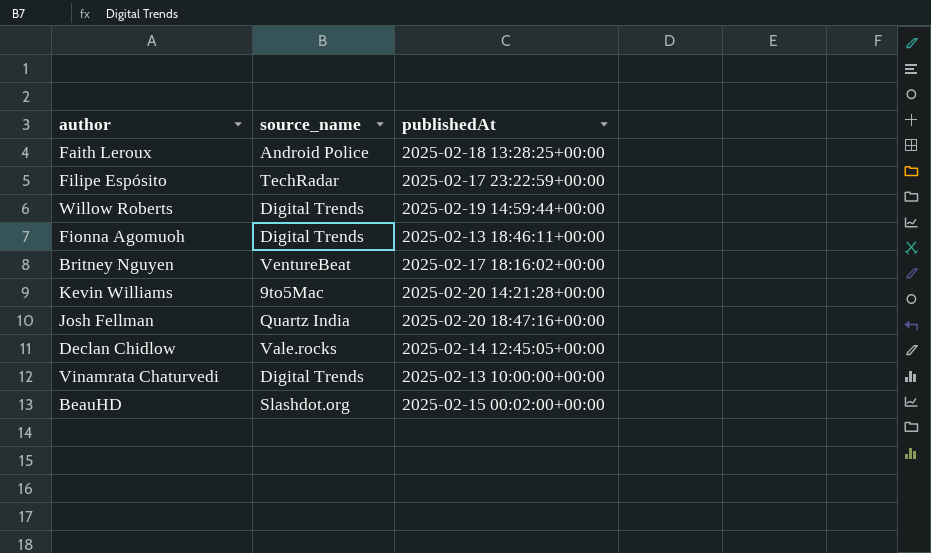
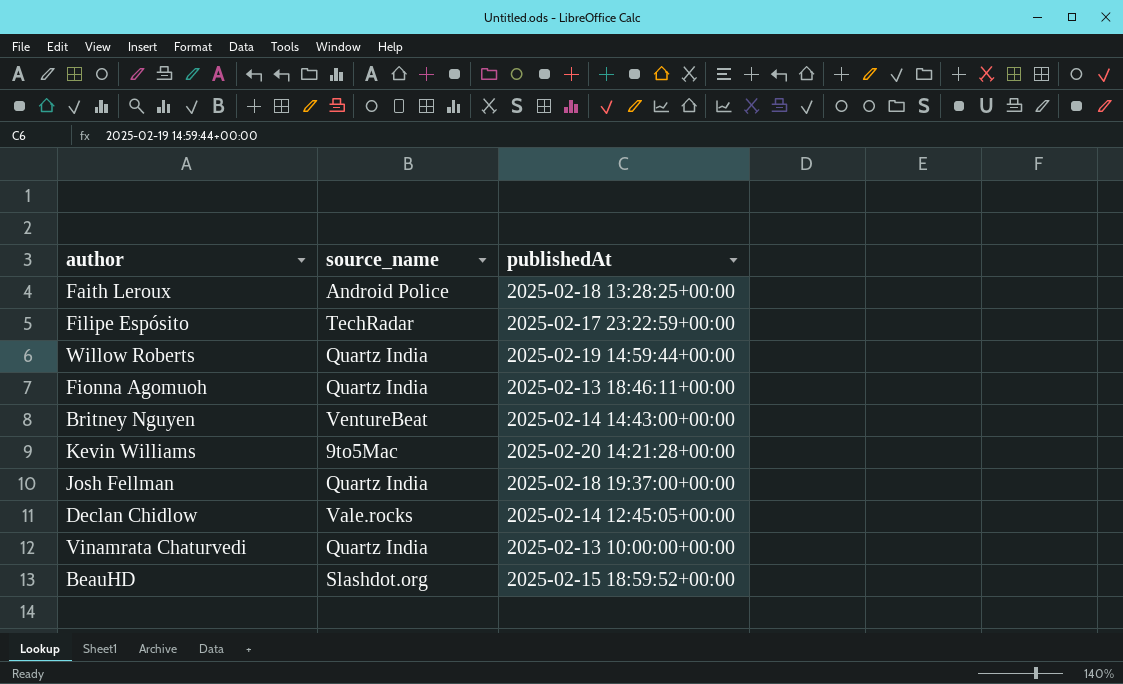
Willow Roberts | source_name: Digital Trends -> Quartz India
Fionna Agomuoh | source_name: Digital Trends -> Quartz India
Britney Nguyen | publishedAt: 2025-02-17 18:16:02+00:00 -> 2025-02-14 14:43:00+00:00
Josh Fellman | publishedAt: 2025-02-20 18:47:16+00:00 -> 2025-02-18 19:37:00+00:00
Vinamrata Chaturvedi | source_name: Digital Trends -> Quartz India
BeauHD | publishedAt: 2025-02-15 00:02:00+00:00 -> 2025-02-15 18:59:52+00:00

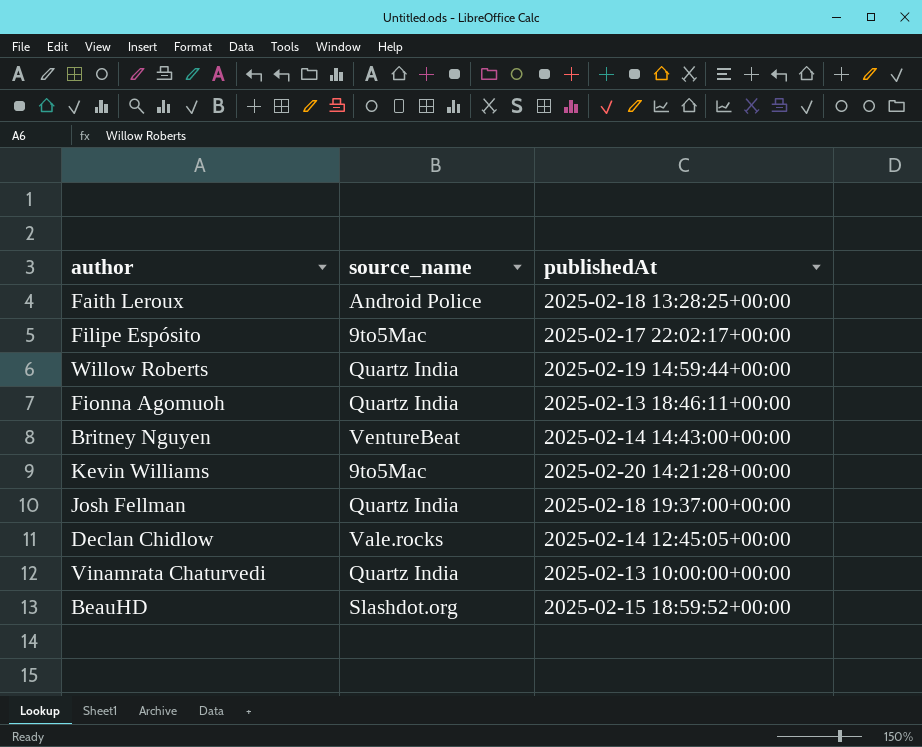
Filipe Espósito | source_name: TechRadar -> 9to5Mac
Filipe Espósito | publishedAt: 2025-02-17 23:22:59+00:00 -> 2025-02-17 22:02:17+00:00

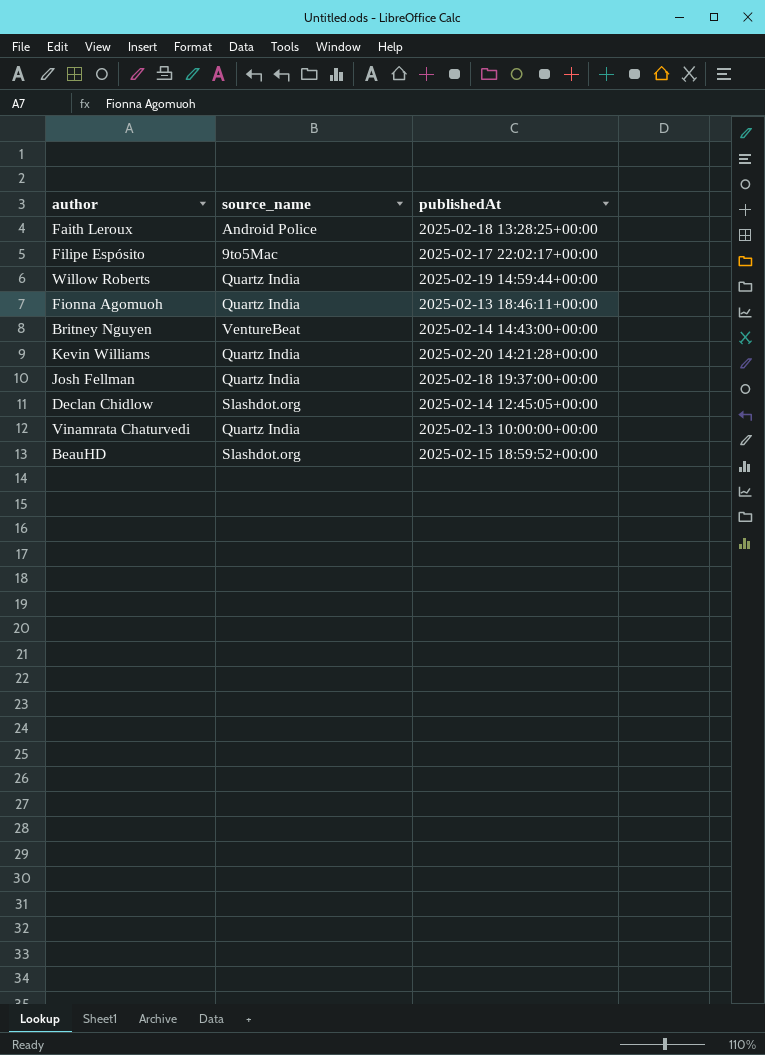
Kevin Williams | source_name: 9to5Mac -> Quartz India
Declan Chidlow | source_name: Vale.rocks -> Slashdot.org

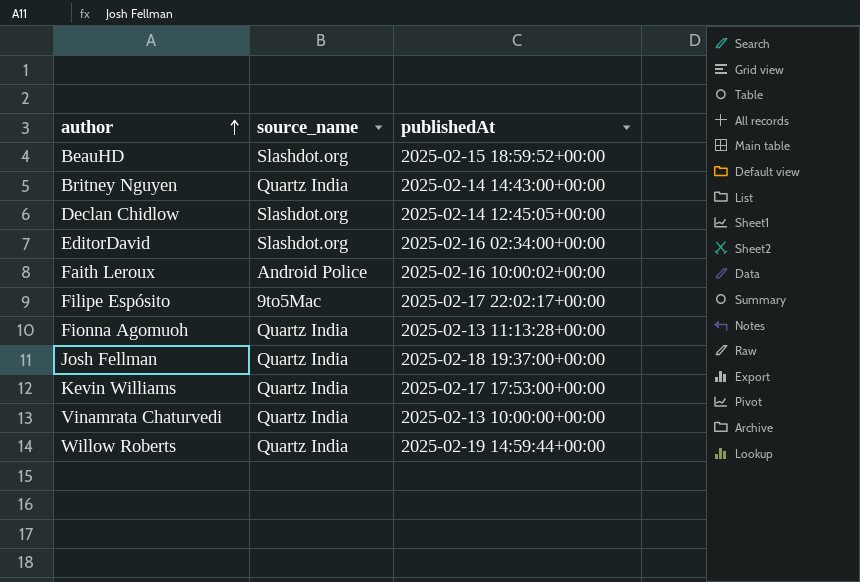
row order: none -> author ascending
Britney Nguyen | source_name: VentureBeat -> Quartz India
row EditorDavid: none -> Slashdot.org | 2025-02-16 02:34:00+00:00
Faith Leroux | publishedAt: 2025-02-18 13:28:25+00:00 -> 2025-02-16 10:00:02+00:00
Fionna Agomuoh | publishedAt: 2025-02-13 18:46:11+00:00 -> 2025-02-13 11:13:28+00:00
Kevin Williams | publishedAt: 2025-02-20 14:21:28+00:00 -> 2025-02-17 17:53:00+00:00

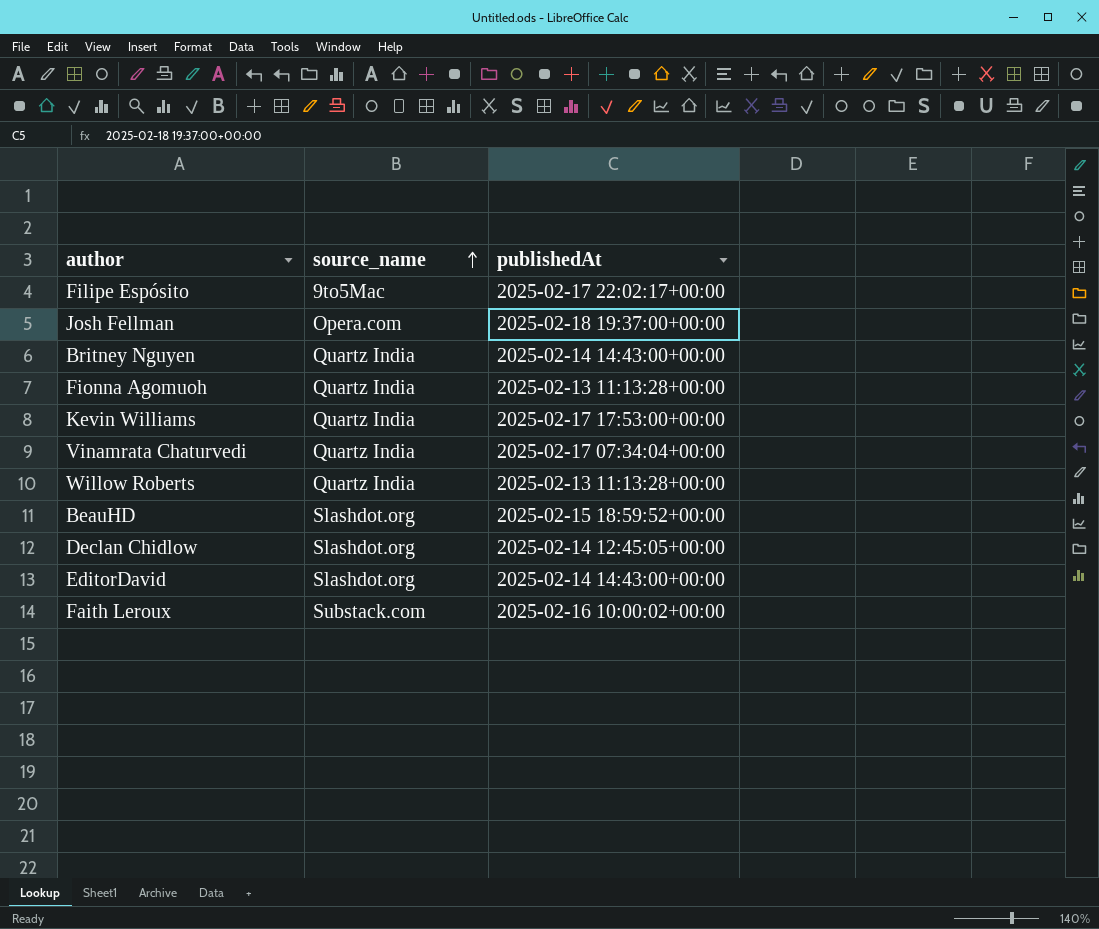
row order: author ascending -> source_name ascending
Josh Fellman | source_name: Quartz India -> Opera.com
Vinamrata Chaturvedi | publishedAt: 2025-02-13 10:00:00+00:00 -> 2025-02-17 07:34:04+00:00
Willow Roberts | publishedAt: 2025-02-19 14:59:44+00:00 -> 2025-02-13 11:13:28+00:00
EditorDavid | publishedAt: 2025-02-16 02:34:00+00:00 -> 2025-02-14 14:43:00+00:00
Faith Leroux | source_name: Android Police -> Substack.com

